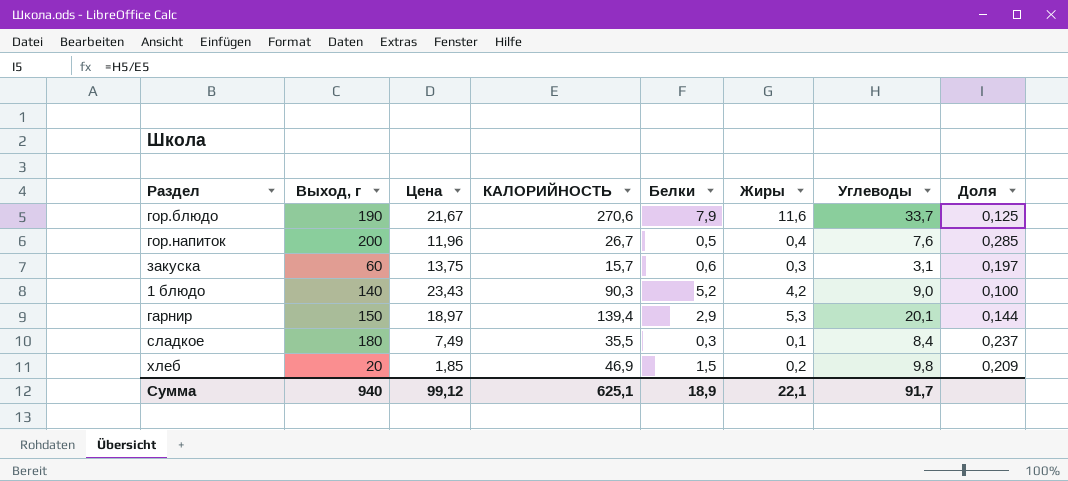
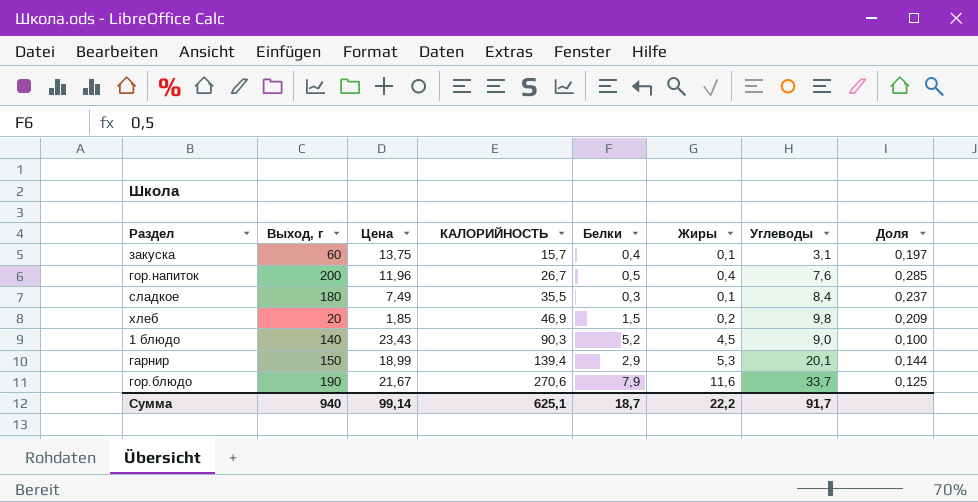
row order: none -> КАЛОРИЙНОСТЬ ascending
закуска | Белки: 0,6 -> 0,4
закуска | Жиры: 0,3 -> 0,1
1 блюдо | Жиры: 4,2 -> 4,5
гарнир | Цена: 18,97 -> 18,99
Сумма | Цена: 99,12 -> 99,14
Сумма | Белки: 18,9 -> 18,7
Сумма | Жиры: 22,1 -> 22,2

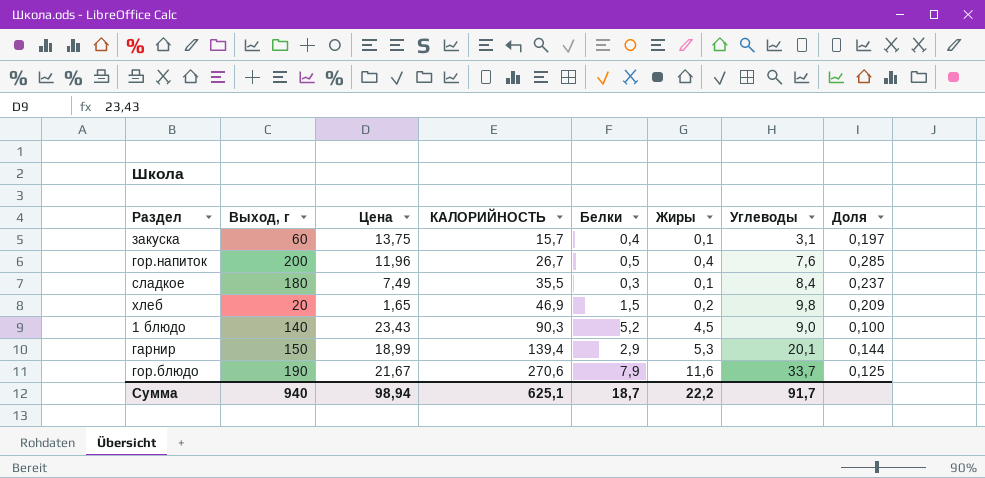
хлеб | Цена: 1,85 -> 1,65
Сумма | Цена: 99,14 -> 98,94

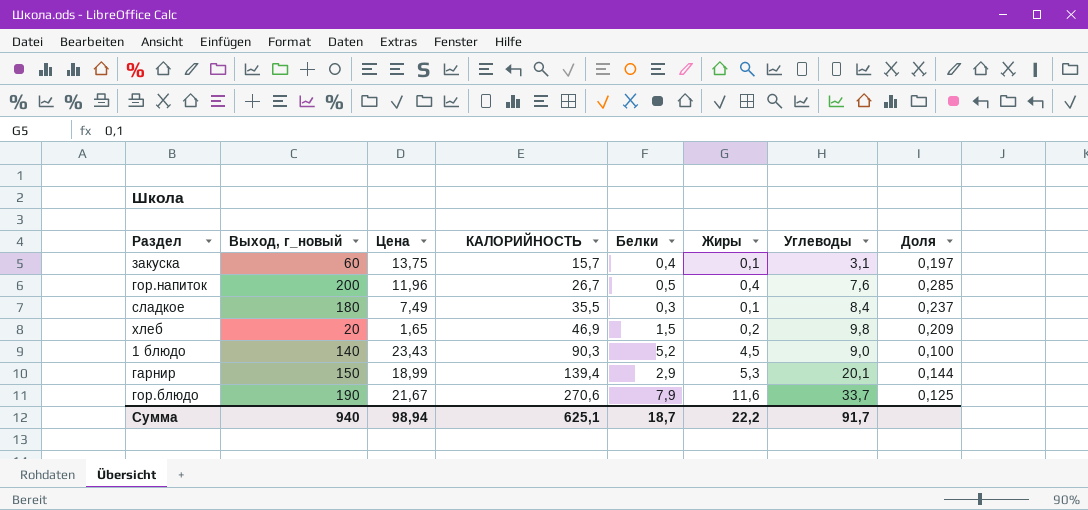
column name: Выход, г -> Выход, г_новый

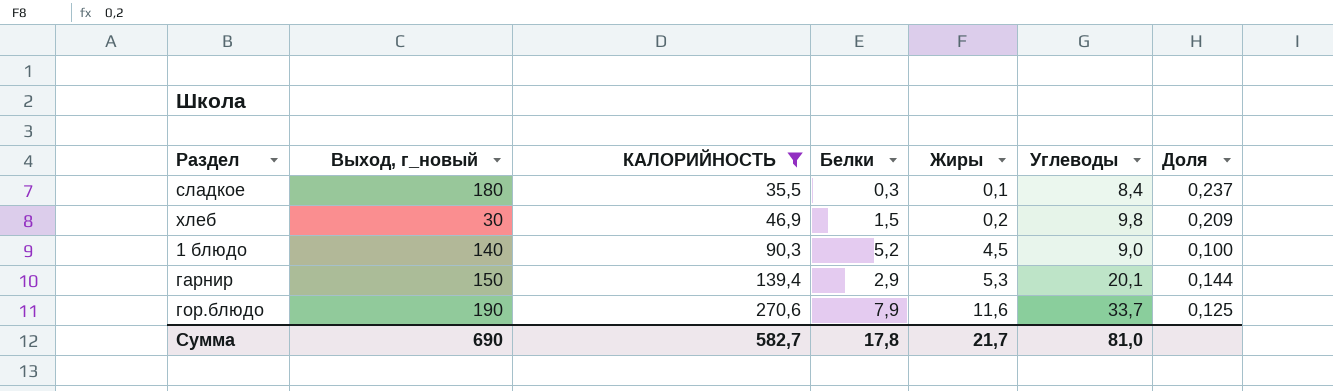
filter: none -> КАЛОРИЙНОСТЬ >= 35,5
column Цена | position: 3 -> none
хлеб | Выход, г_новый: 20 -> 30
Сумма | Выход, г_новый: 940 -> 690
Сумма | КАЛОРИЙНОСТЬ: 625,1 -> 582,7
Сумма | Белки: 18,7 -> 17,8
Сумма | Жиры: 22,2 -> 21,7
Сумма | Углеводы: 91,7 -> 81,0

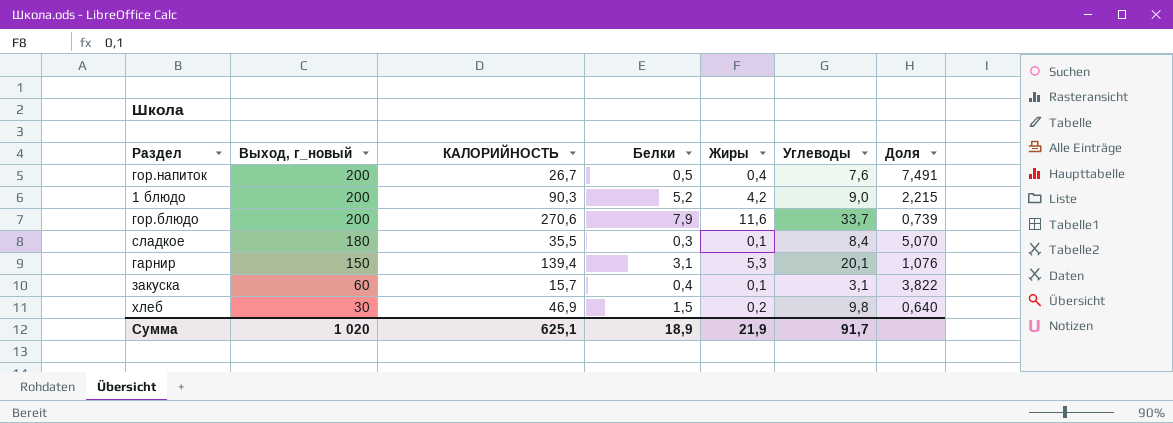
filter: КАЛОРИЙНОСТЬ >= 35,5 -> none
row order: КАЛОРИЙНОСТЬ ascending -> Выход, г_новый descending
column Доля | formula: [Углеводы] / [КАЛОРИЙНОСТЬ] -> [Выход, г_новый] / [КАЛОРИЙНОСТЬ]
1 блюдо | Выход, г_новый: 140 -> 200
1 блюдо | Жиры: 4,5 -> 4,2
гор.блюдо | Выход, г_новый: 190 -> 200
гарнир | Белки: 2,9 -> 3,1
Сумма | Выход, г_новый: 690 -> 1 020
Сумма | КАЛОРИЙНОСТЬ: 582,7 -> 625,1
Сумма | Белки: 17,8 -> 18,9
Сумма | Жиры: 21,7 -> 21,9
Сумма | Углеводы: 81,0 -> 91,7

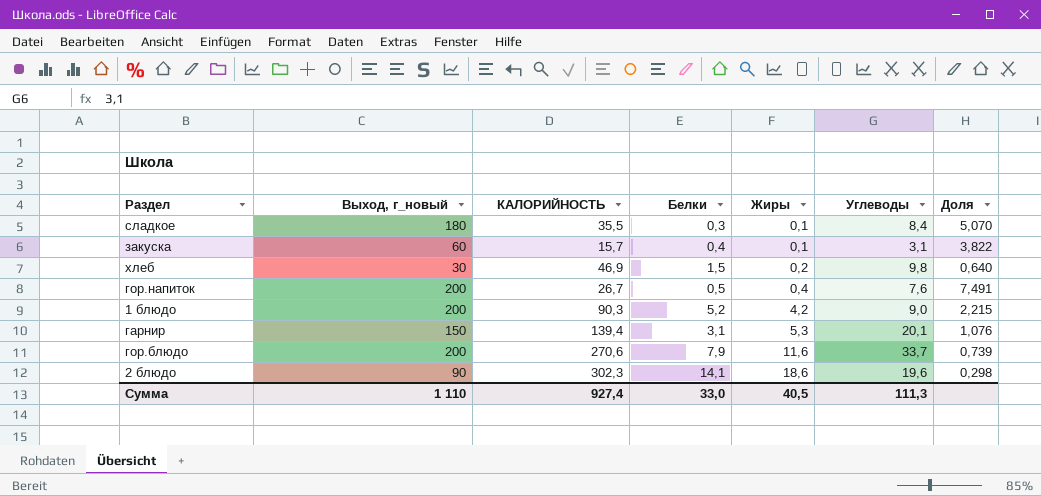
row order: Выход, г_новый descending -> Жиры ascending
row 2 блюдо: none -> 90 | 302,3 | 14,1 | 18,6 | 19,6 | 0,298
Сумма | Выход, г_новый: 1 020 -> 1 110
Сумма | КАЛОРИЙНОСТЬ: 625,1 -> 927,4
Сумма | Белки: 18,9 -> 33,0
Сумма | Жиры: 21,9 -> 40,5
Сумма | Углеводы: 91,7 -> 111,3

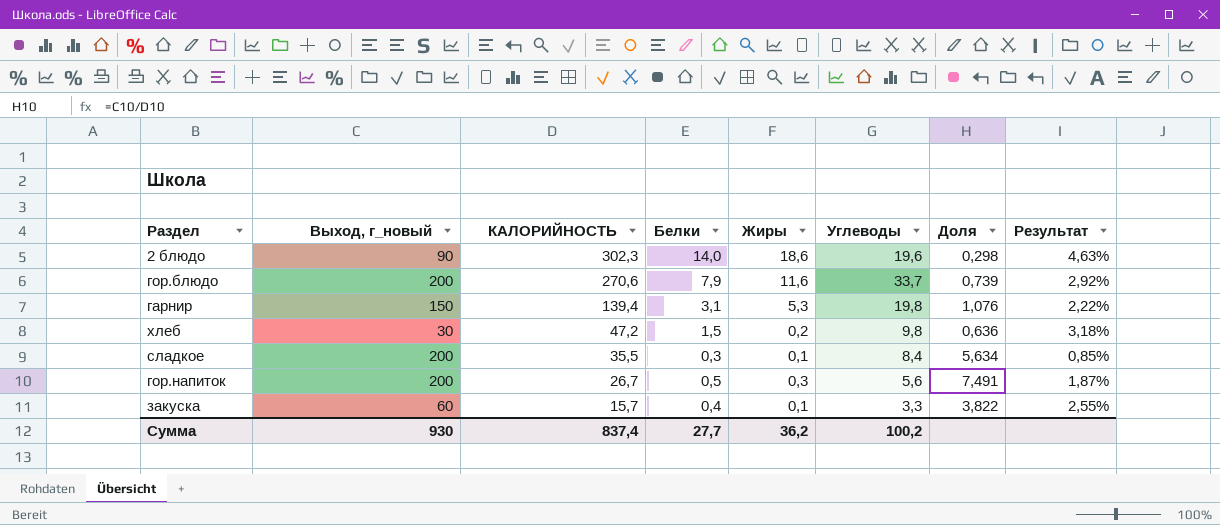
row order: Жиры ascending -> КАЛОРИЙНОСТЬ descending
column Результат | formula: none -> [Белки] / [КАЛОРИЙНОСТЬ]
row 1 блюдо: 200 | 90,3 | 5,2 | 4,2 | 9,0 | 2,215 -> none
2 блюдо | Белки: 14,1 -> 14,0
гарнир | Углеводы: 20,1 -> 19,8
хлеб | КАЛОРИЙНОСТЬ: 46,9 -> 47,2
хлеб | Доля: 0,640 -> 0,636
сладкое | Выход, г_новый: 180 -> 200
сладкое | Доля: 5,070 -> 5,634
гор.напиток | Жиры: 0,4 -> 0,3
гор.напиток | Углеводы: 7,6 -> 5,6
закуска | Углеводы: 3,1 -> 3,3
Сумма | Выход, г_новый: 1 110 -> 930
Сумма | КАЛОРИЙНОСТЬ: 927,4 -> 837,4
Сумма | Белки: 33,0 -> 27,7
Сумма | Жиры: 40,5 -> 36,2
Сумма | Углеводы: 111,3 -> 100,2

